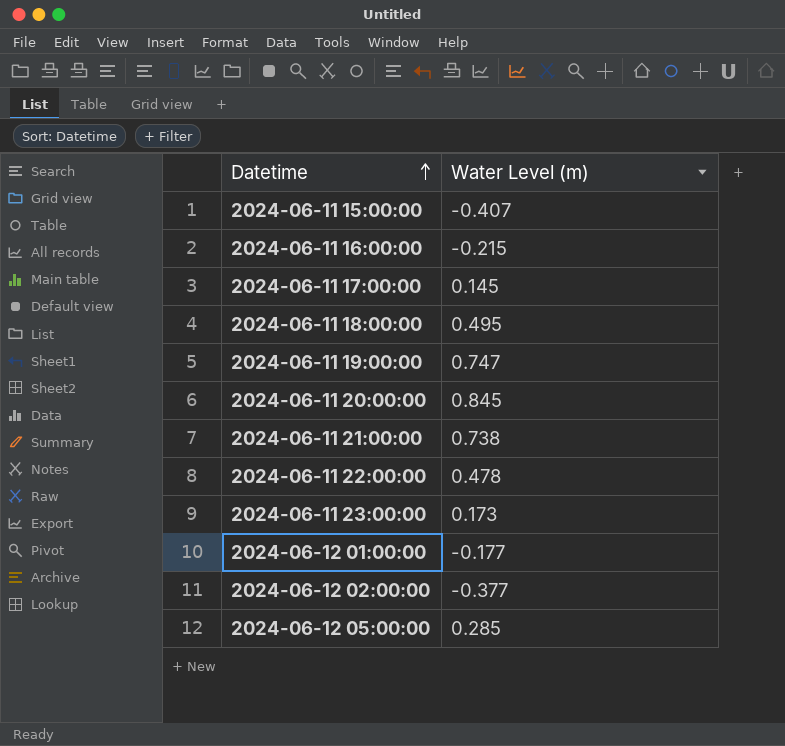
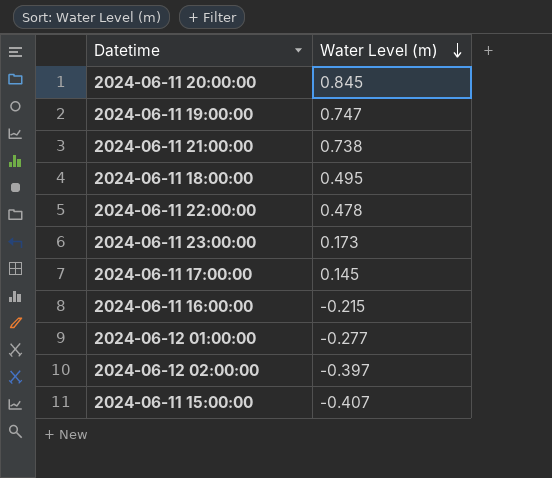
row order: Datetime ascending -> Water Level (m) descending
row 2024-06-12 05:00:00: 0.285 -> none
2024-06-12 01:00:00 | Water Level (m): -0.177 -> -0.277
2024-06-12 02:00:00 | Water Level (m): -0.377 -> -0.397

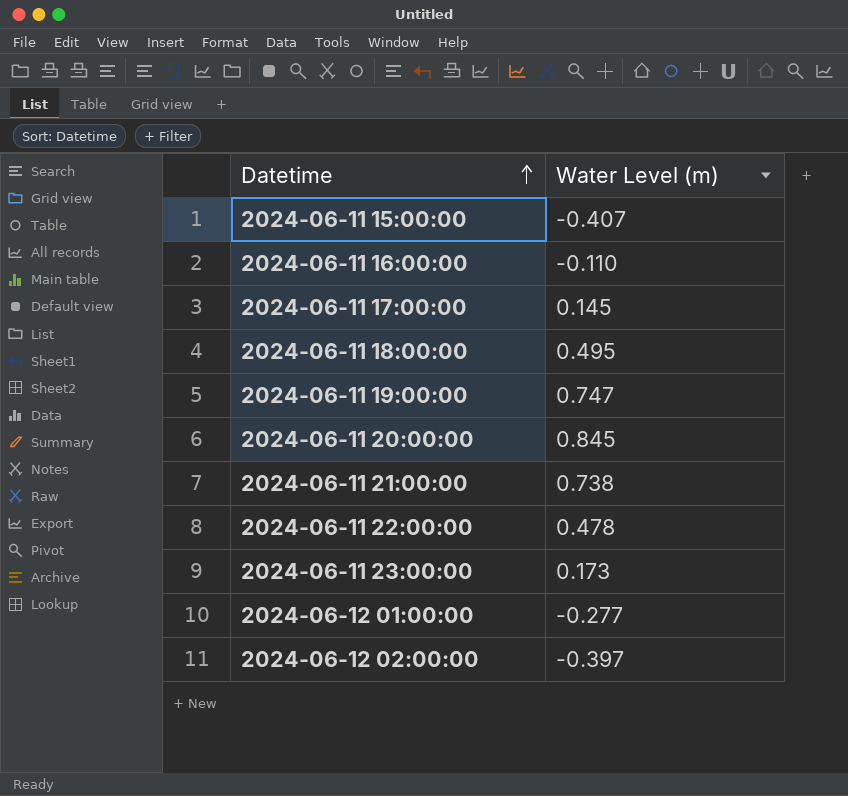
row order: Water Level (m) descending -> Datetime ascending
2024-06-11 16:00:00 | Water Level (m): -0.215 -> -0.110

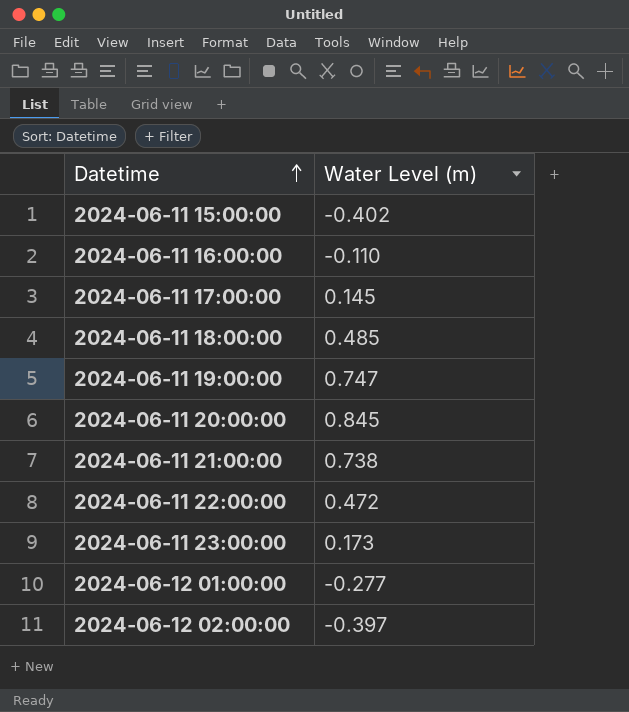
2024-06-11 15:00:00 | Water Level (m): -0.407 -> -0.402
2024-06-11 18:00:00 | Water Level (m): 0.495 -> 0.485
2024-06-11 22:00:00 | Water Level (m): 0.478 -> 0.472

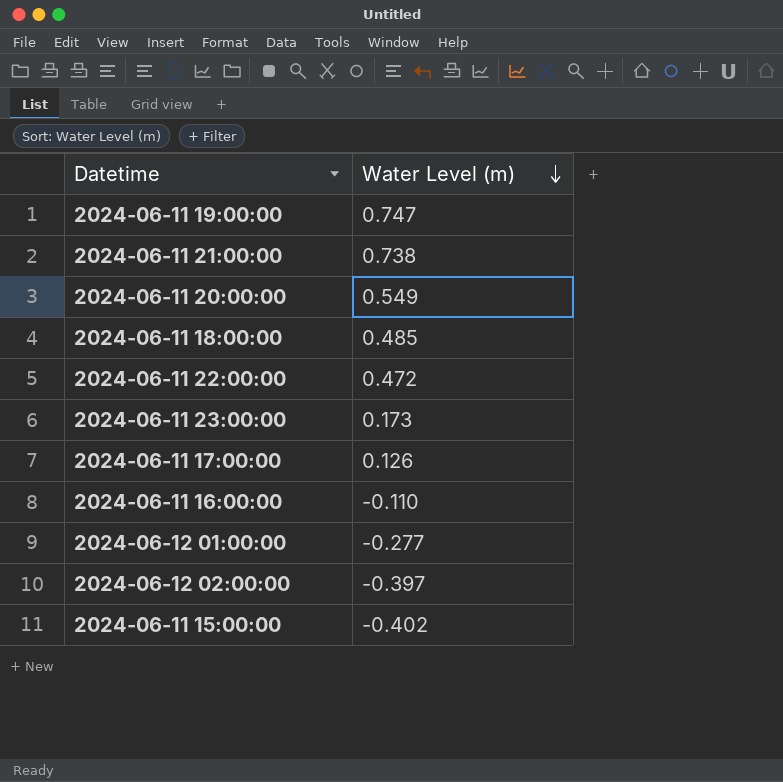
row order: Datetime ascending -> Water Level (m) descending
2024-06-11 20:00:00 | Water Level (m): 0.845 -> 0.549
2024-06-11 17:00:00 | Water Level (m): 0.145 -> 0.126

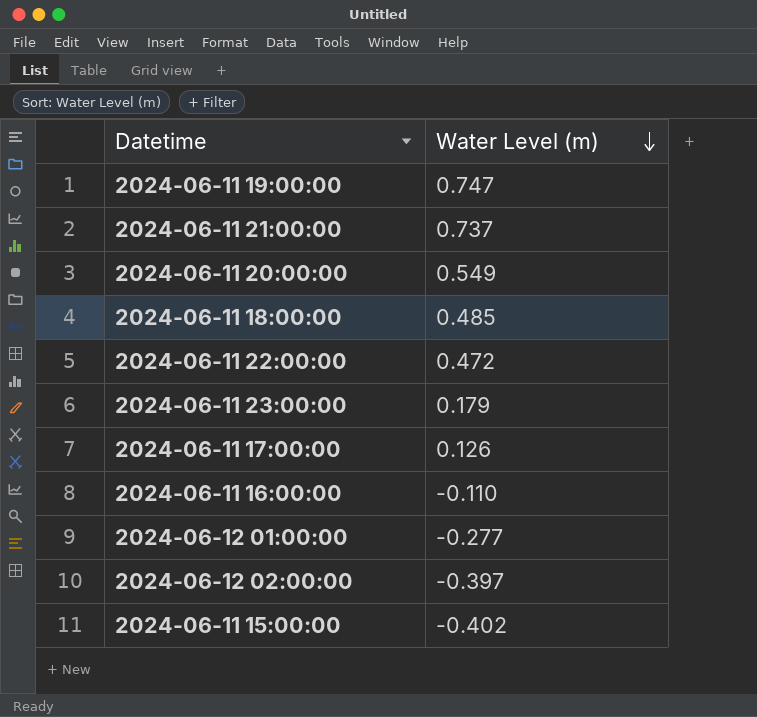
2024-06-11 21:00:00 | Water Level (m): 0.738 -> 0.737
2024-06-11 23:00:00 | Water Level (m): 0.173 -> 0.179

